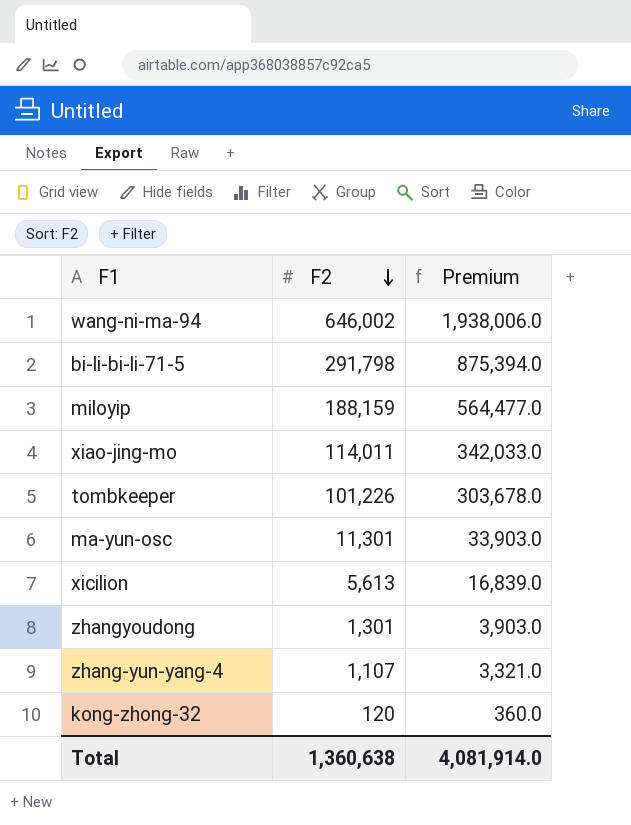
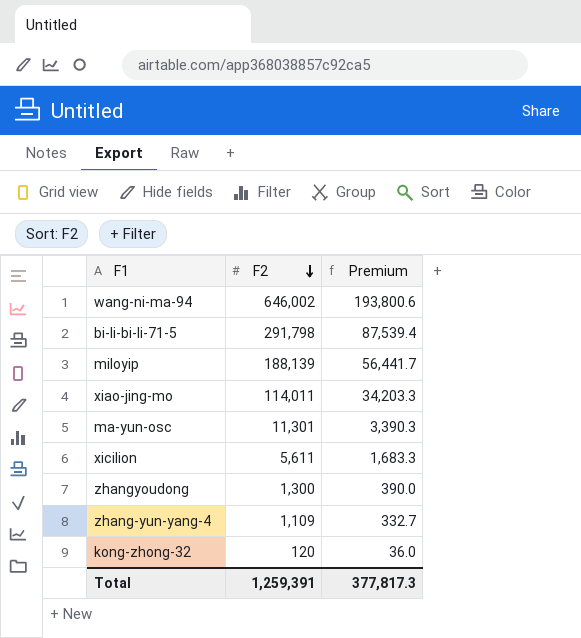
column Premium | formula: [F2] * 3 -> [F2] * 0.3
row tombkeeper: 101,226 | 303,678.0 -> none
miloyip | F2: 188,159 -> 188,139
xicilion | F2: 5,613 -> 5,611
zhangyoudong | F2: 1,301 -> 1,300
zhang-yun-yang-4 | F2: 1,107 -> 1,109
Total | F2: 1,360,638 -> 1,259,391
Total | Premium: 4,081,914.0 -> 377,817.3

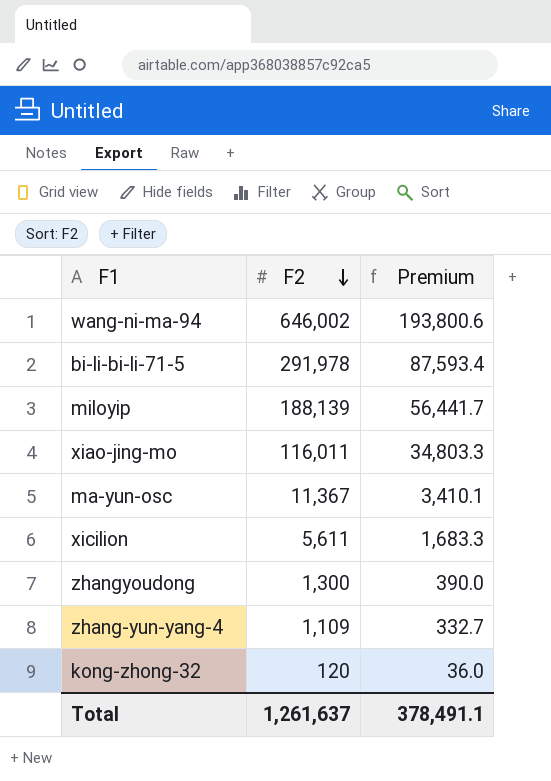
bi-li-bi-li-71-5 | F2: 291,798 -> 291,978
bi-li-bi-li-71-5 | Premium: 87,539.4 -> 87,593.4
xiao-jing-mo | F2: 114,011 -> 116,011
xiao-jing-mo | Premium: 34,203.3 -> 34,803.3
ma-yun-osc | F2: 11,301 -> 11,367
ma-yun-osc | Premium: 3,390.3 -> 3,410.1
Total | F2: 1,259,391 -> 1,261,637
Total | Premium: 377,817.3 -> 378,491.1

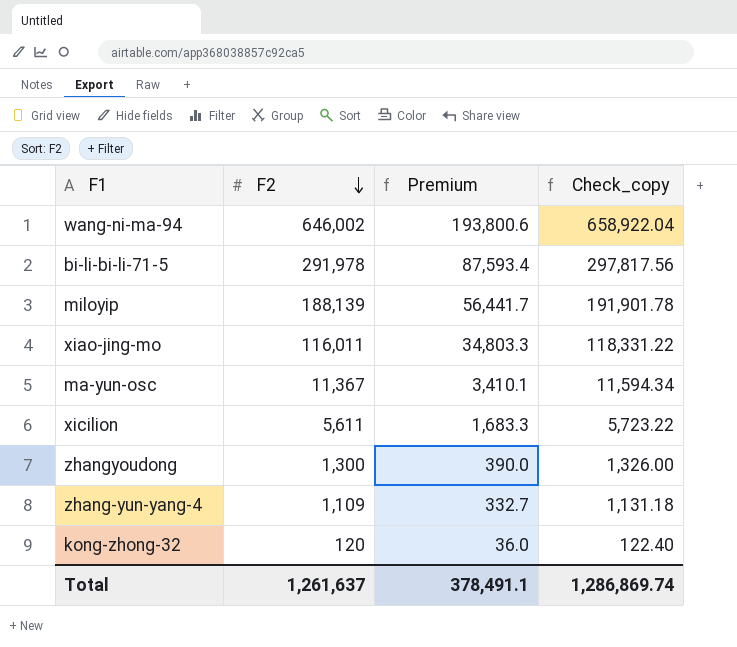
column Check_copy | formula: none -> [F2] * 1.02

